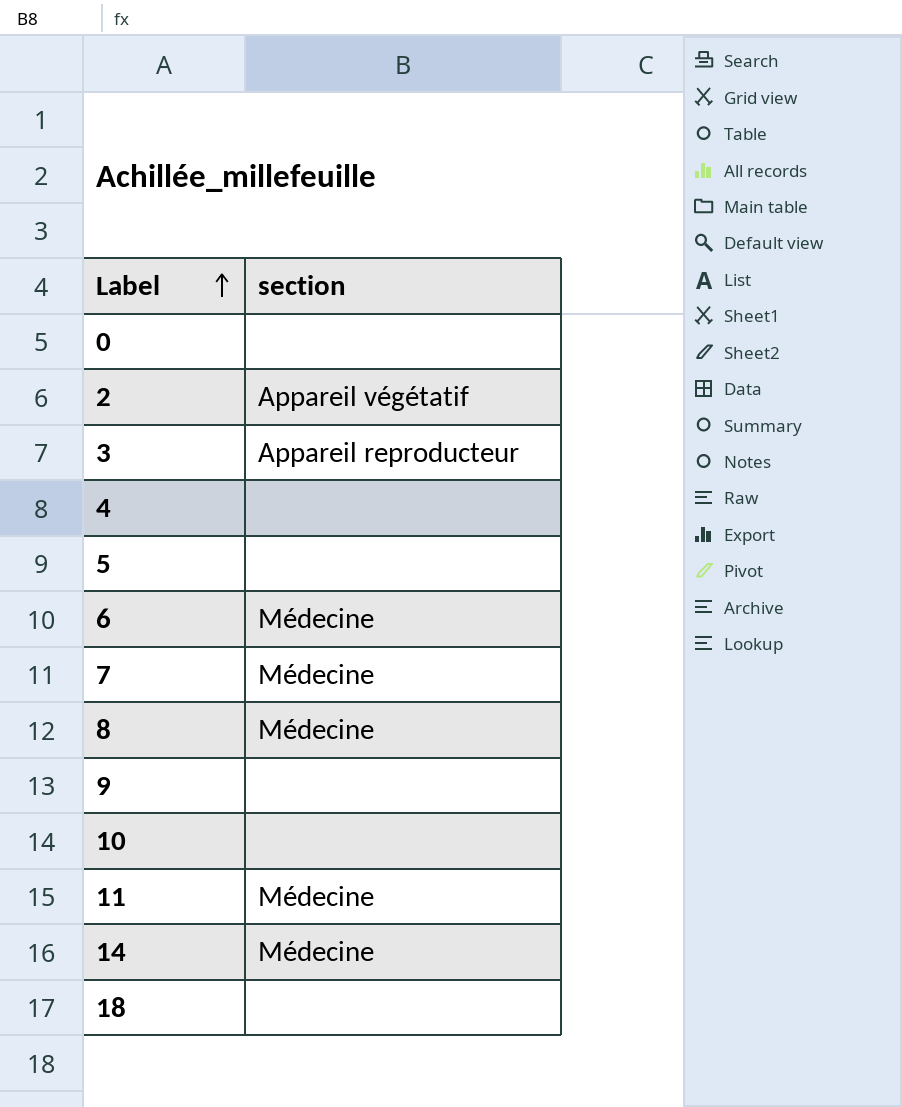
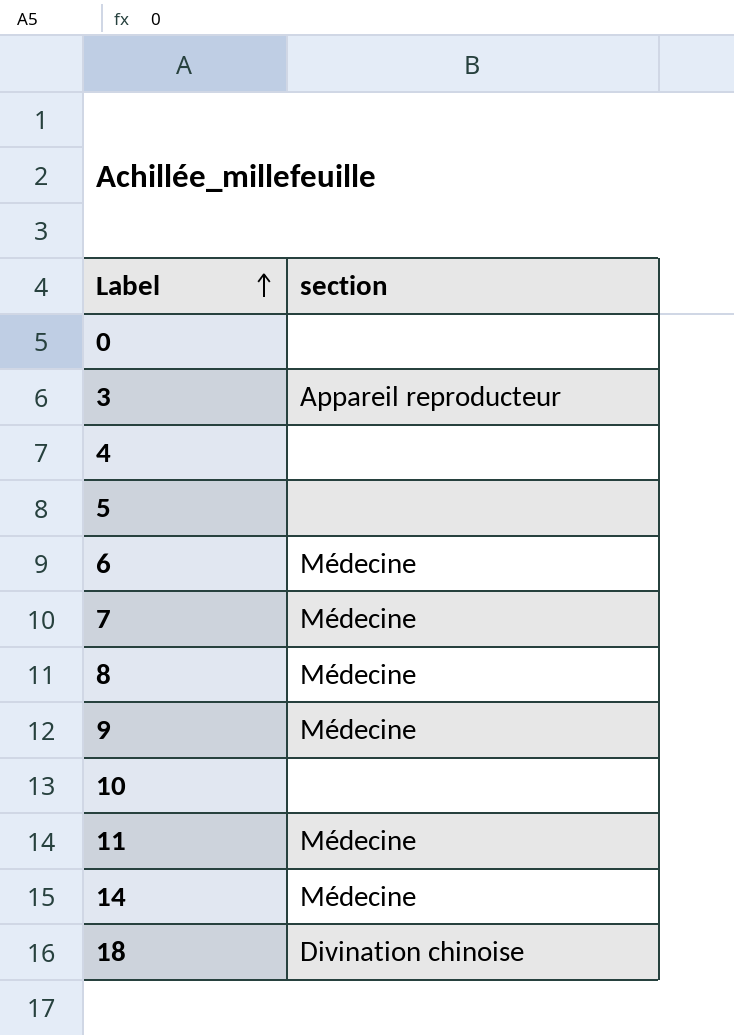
row 2: Appareil végétatif -> none
9 | section: none -> Médecine
18 | section: none -> Divination chinoise

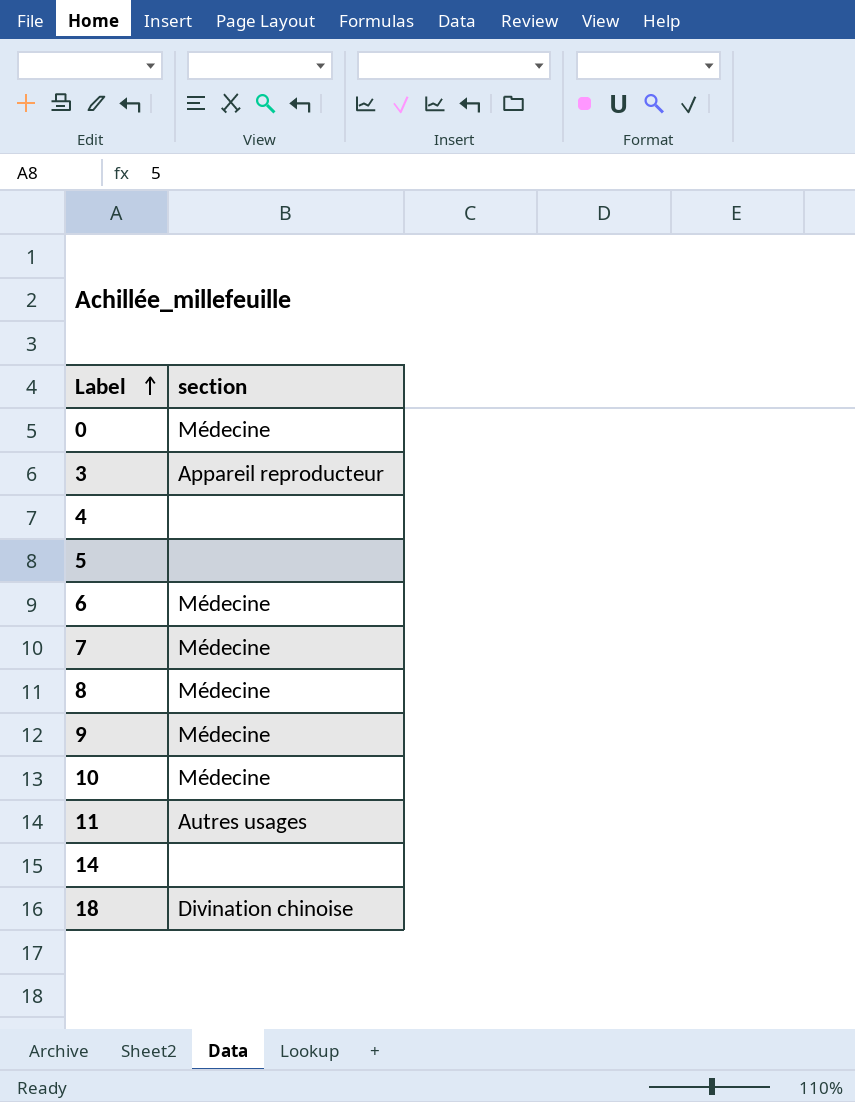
0 | section: none -> Médecine
10 | section: none -> Médecine
11 | section: Médecine -> Autres usages
14 | section: Médecine -> none

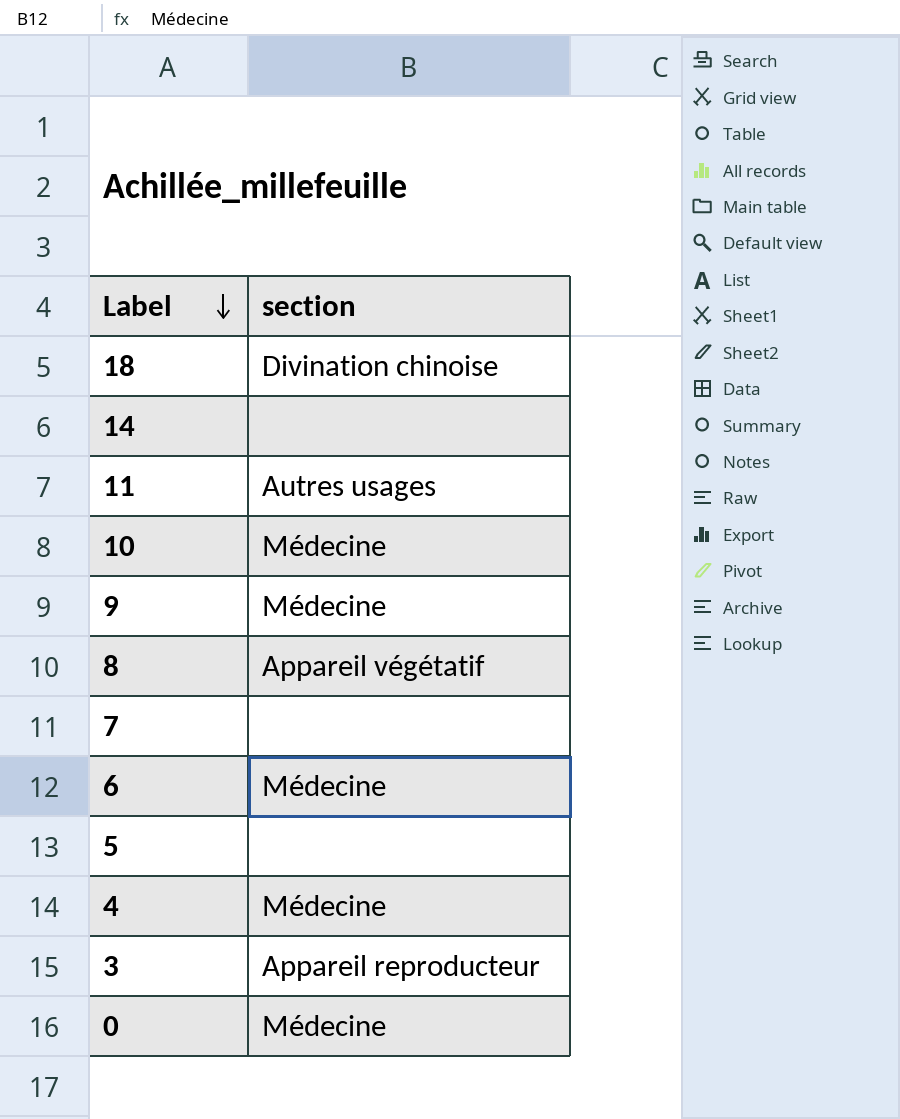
row order: Label ascending -> Label descending
8 | section: Médecine -> Appareil végétatif
7 | section: Médecine -> none
4 | section: none -> Médecine

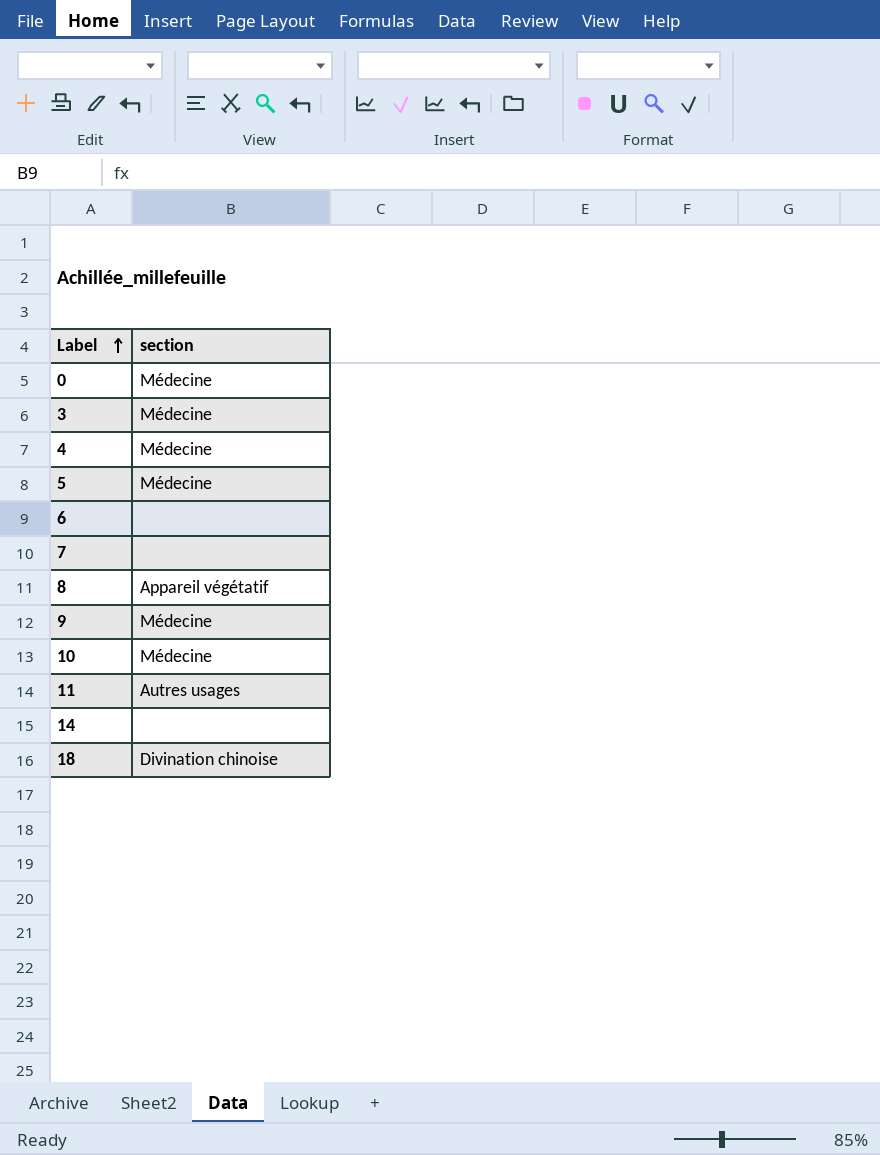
row order: Label descending -> Label ascending
3 | section: Appareil reproducteur -> Médecine
5 | section: none -> Médecine
6 | section: Médecine -> none

